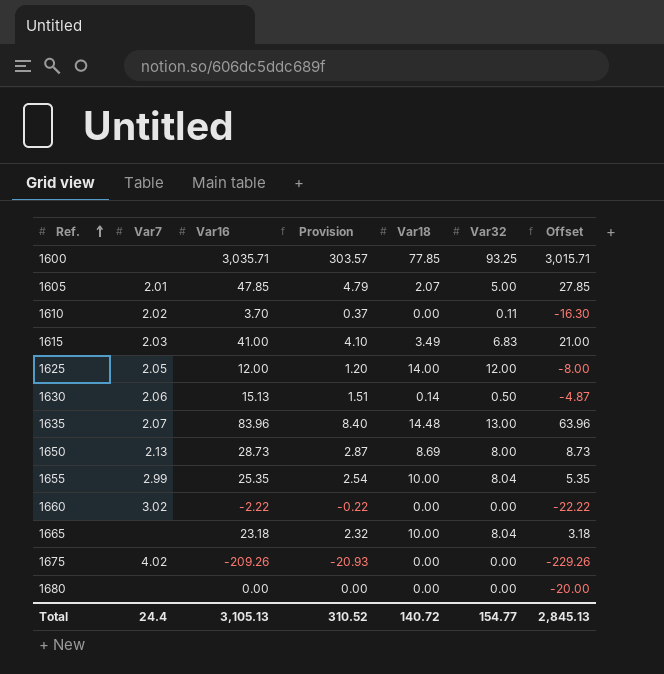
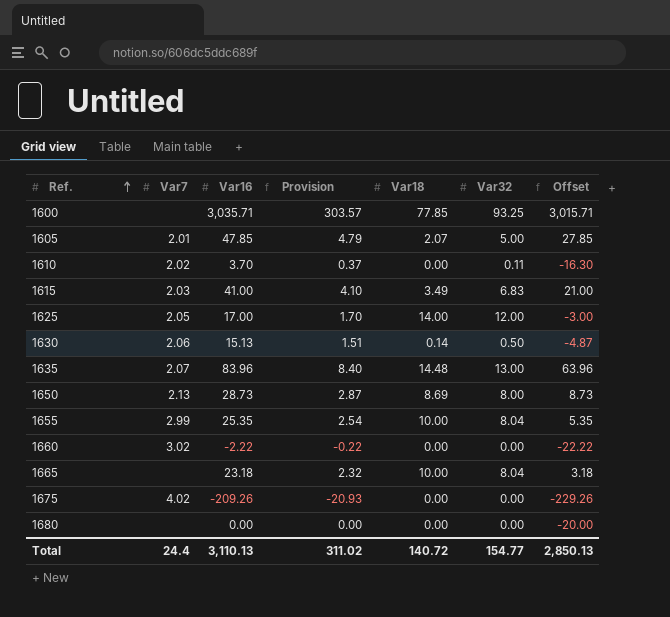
1625 | Var16: 12.00 -> 17.00
1625 | Provision: 1.20 -> 1.70
1625 | Offset: -8.00 -> -3.00
Total | Var16: 3,105.13 -> 3,110.13
Total | Provision: 310.52 -> 311.02
Total | Offset: 2,845.13 -> 2,850.13

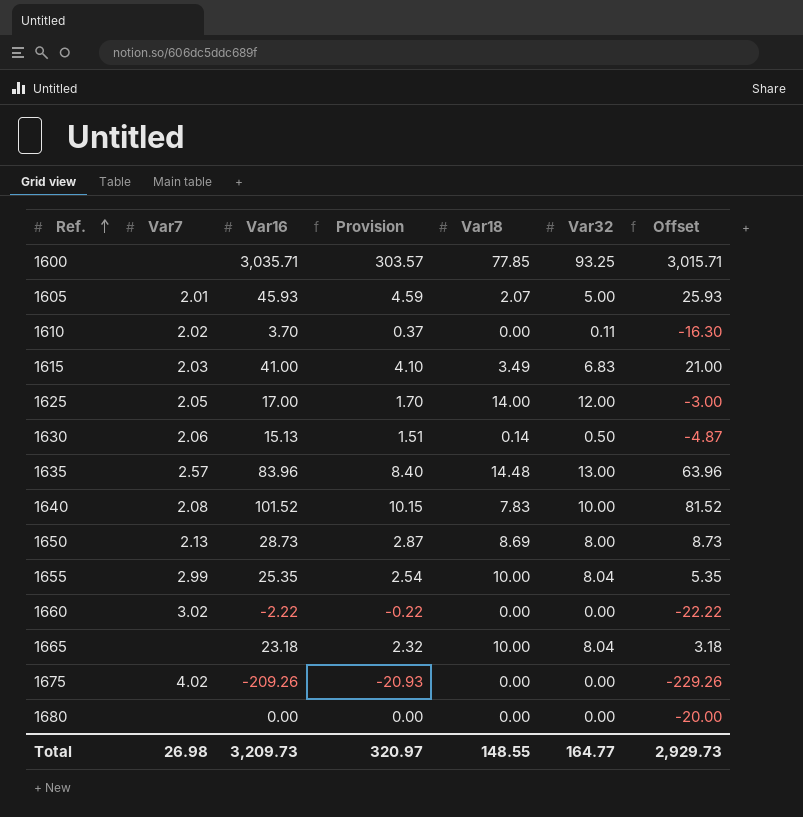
1605 | Var16: 47.85 -> 45.93
1605 | Provision: 4.79 -> 4.59
1605 | Offset: 27.85 -> 25.93
1635 | Var7: 2.07 -> 2.57
row 1640: none -> 2.08 | 101.52 | 10.15 | 7.83 | 10.00 | 81.52
Total | Var7: 24.4 -> 26.98
Total | Var16: 3,110.13 -> 3,209.73
Total | Provision: 311.02 -> 320.97
Total | Var18: 140.72 -> 148.55
Total | Var32: 154.77 -> 164.77
Total | Offset: 2,850.13 -> 2,929.73

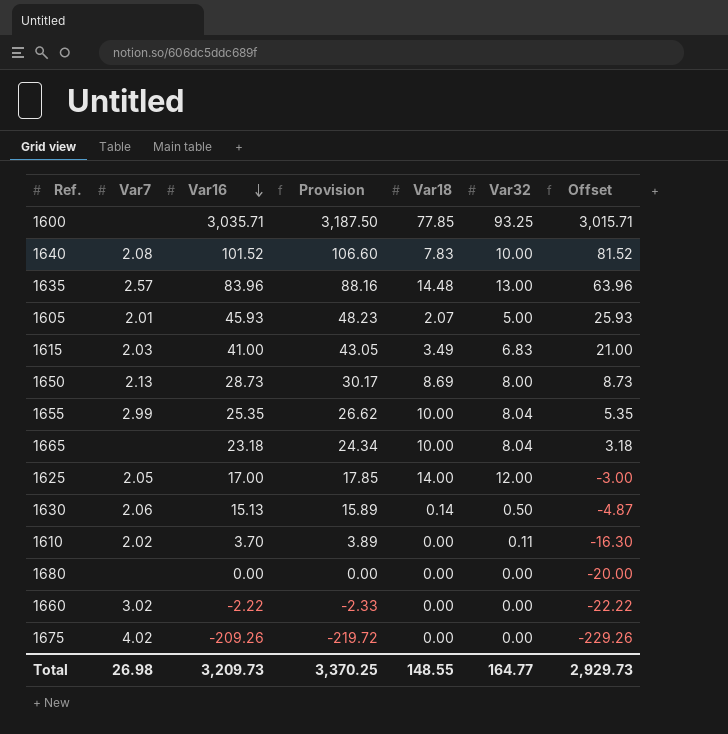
row order: Ref. ascending -> Var16 descending
column Provision | formula: [Var16] * 0.1 -> [Var16] * 1.05
Total | Provision: 320.97 -> 3,370.25

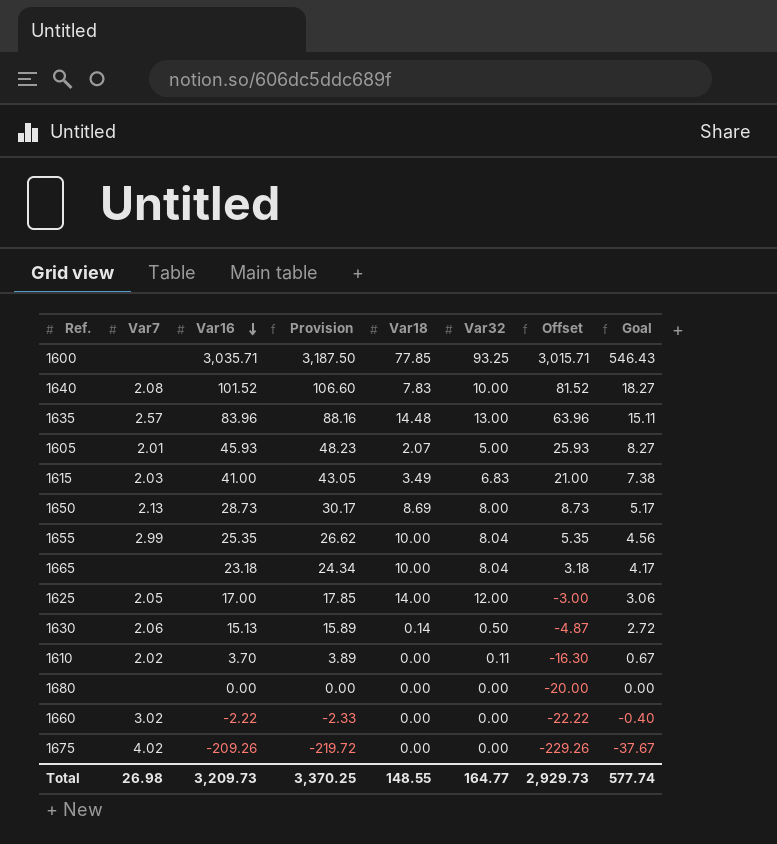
column Goal | formula: none -> [Var16] * 0.18

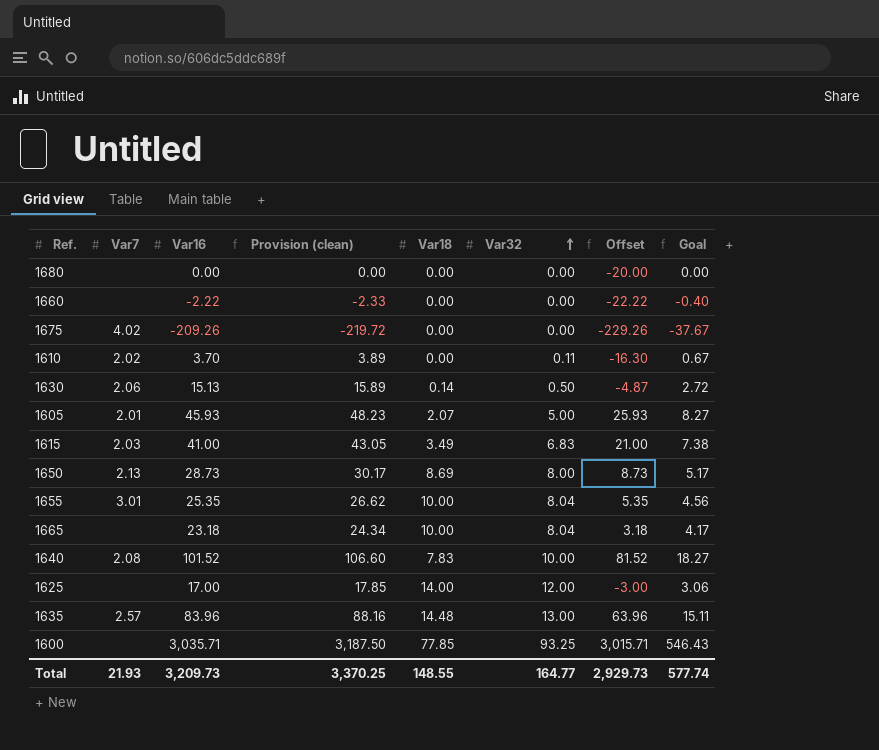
row order: Var16 descending -> Var32 ascending
column name: Provision -> Provision (clean)
1660 | Var7: 3.02 -> none
1655 | Var7: 2.99 -> 3.01
1625 | Var7: 2.05 -> none
Total | Var7: 26.98 -> 21.93

